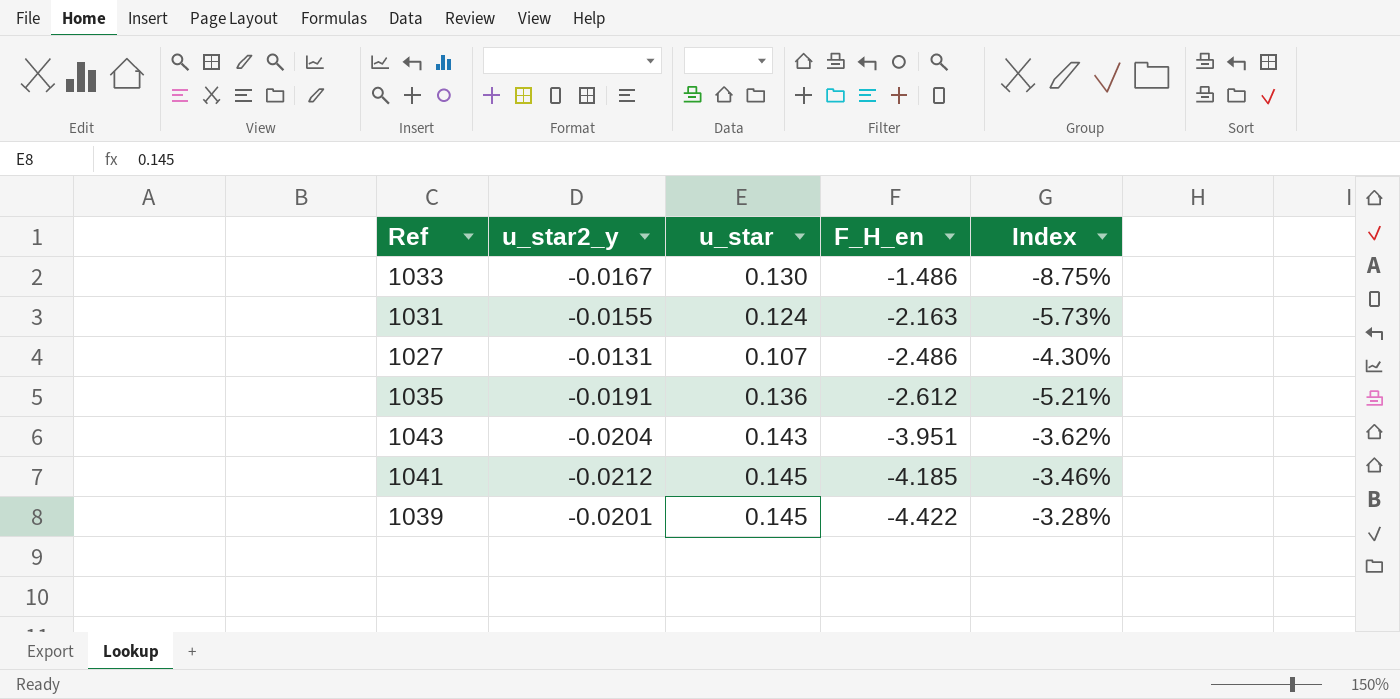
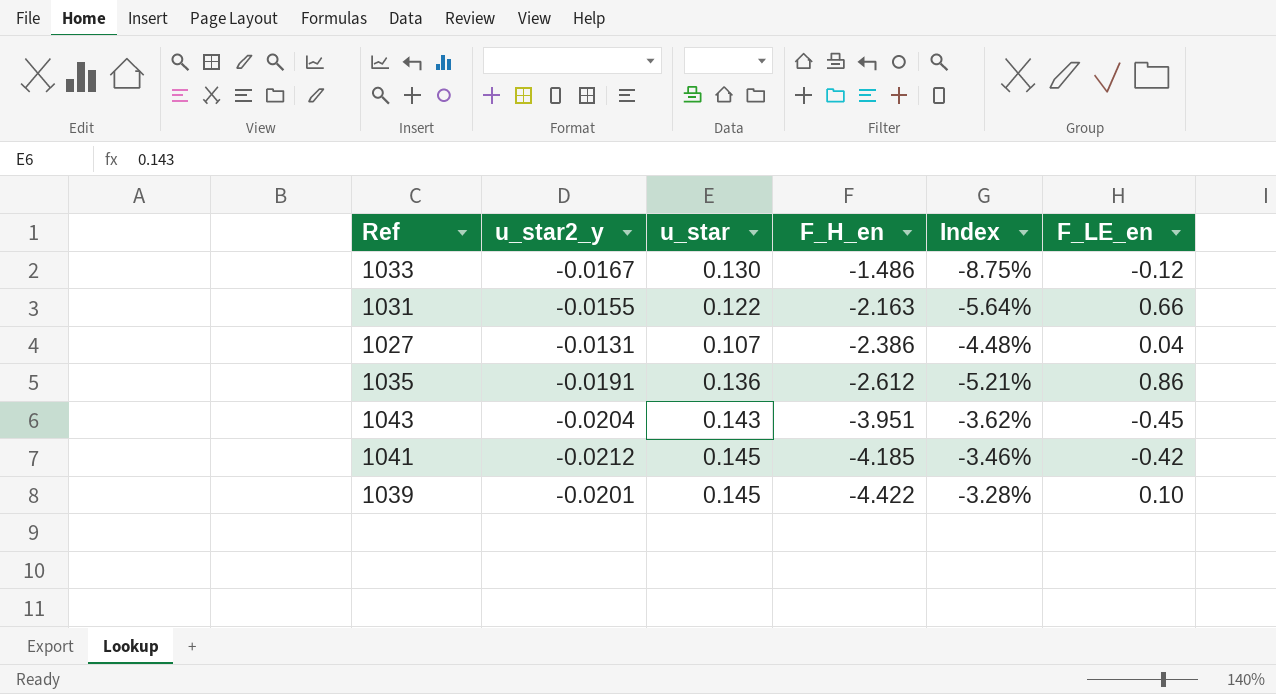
column F_LE_en | position: none -> 6
1031 | u_star: 0.124 -> 0.122
1031 | Index: -5.73% -> -5.64%
1027 | F_H_en: -2.486 -> -2.386
1027 | Index: -4.30% -> -4.48%

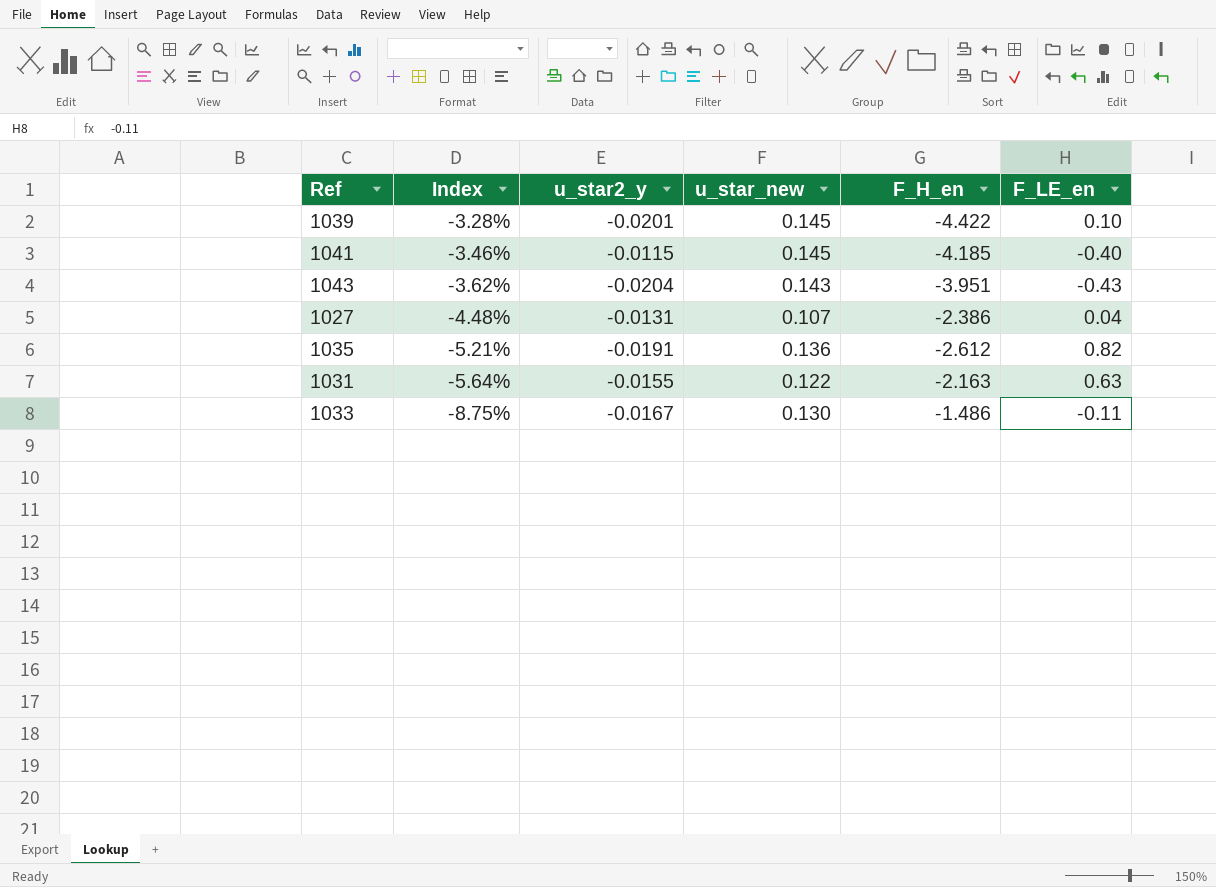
row order: F_H_en descending -> Index descending
column Index | position: 5 -> 2
column name: u_star -> u_star_new
1041 | u_star2_y: -0.0212 -> -0.0115
1041 | F_LE_en: -0.42 -> -0.40
1043 | F_LE_en: -0.45 -> -0.43
1035 | F_LE_en: 0.86 -> 0.82
1031 | F_LE_en: 0.66 -> 0.63
1033 | F_LE_en: -0.12 -> -0.11

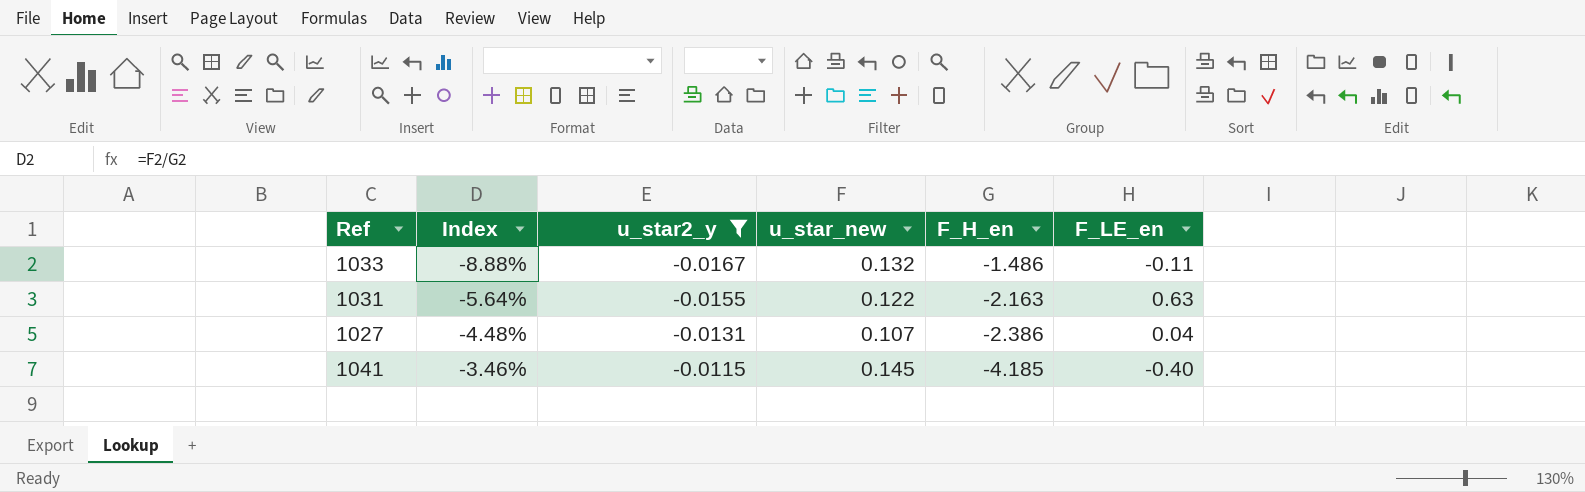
filter: none -> u_star2_y >= -0.0167
row order: Index descending -> Index ascending
1033 | Index: -8.75% -> -8.88%
1033 | u_star_new: 0.130 -> 0.132

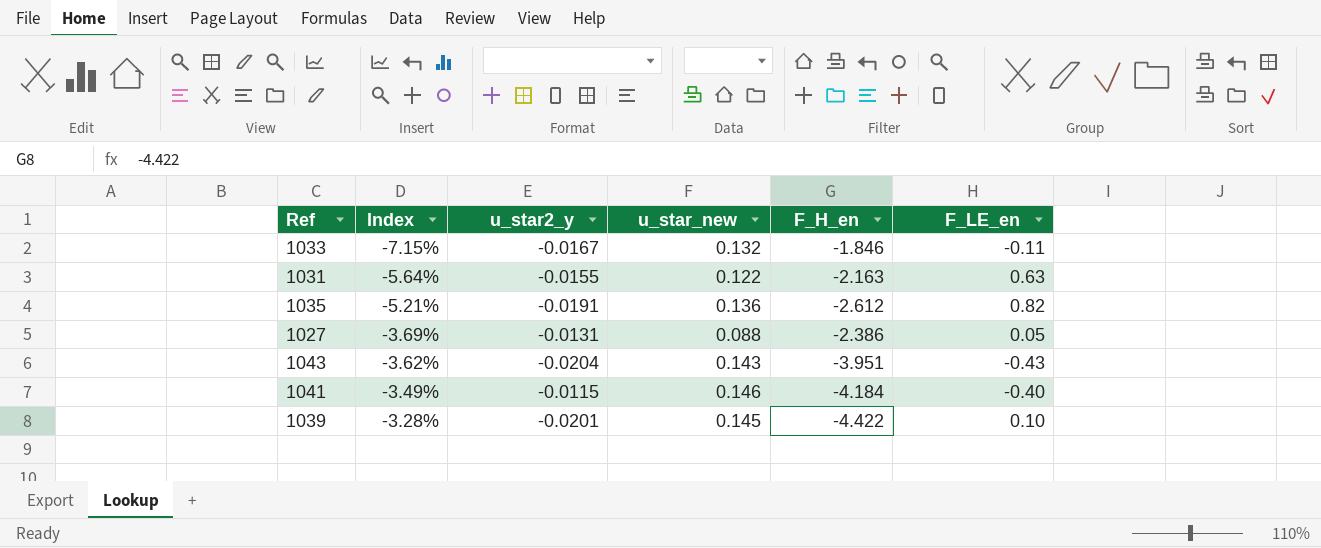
filter: u_star2_y >= -0.0167 -> none
1033 | Index: -8.88% -> -7.15%
1033 | F_H_en: -1.486 -> -1.846
1027 | Index: -4.48% -> -3.69%
1027 | u_star_new: 0.107 -> 0.088
1027 | F_LE_en: 0.04 -> 0.05
1041 | Index: -3.46% -> -3.49%
1041 | u_star_new: 0.145 -> 0.146
1041 | F_H_en: -4.185 -> -4.184

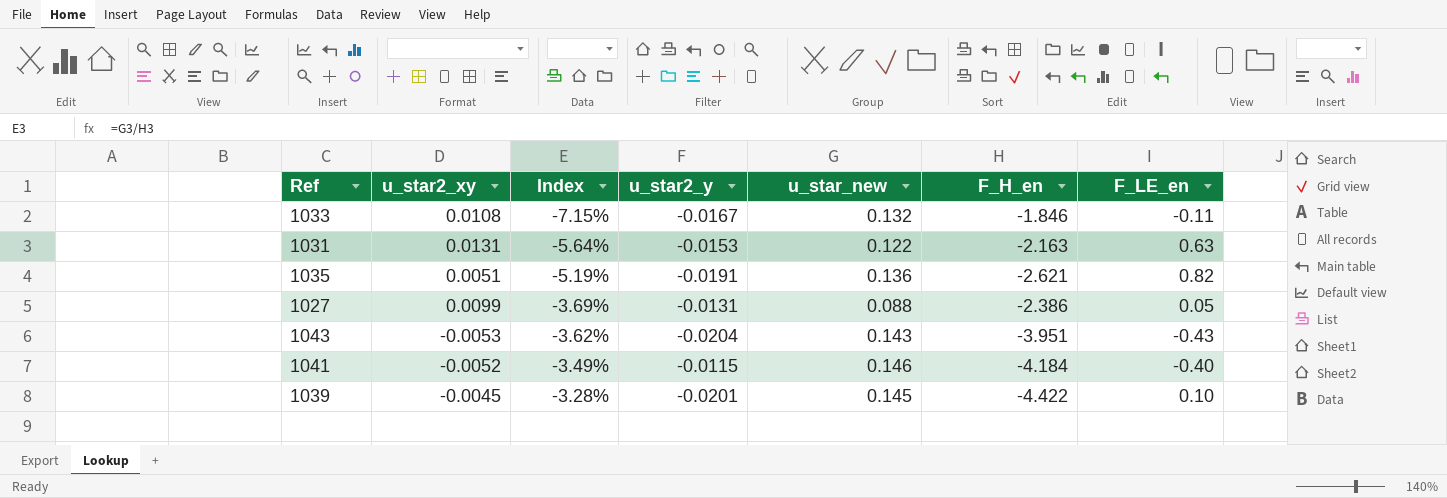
column u_star2_xy | position: none -> 2
1031 | u_star2_y: -0.0155 -> -0.0153
1035 | Index: -5.21% -> -5.19%
1035 | F_H_en: -2.612 -> -2.621

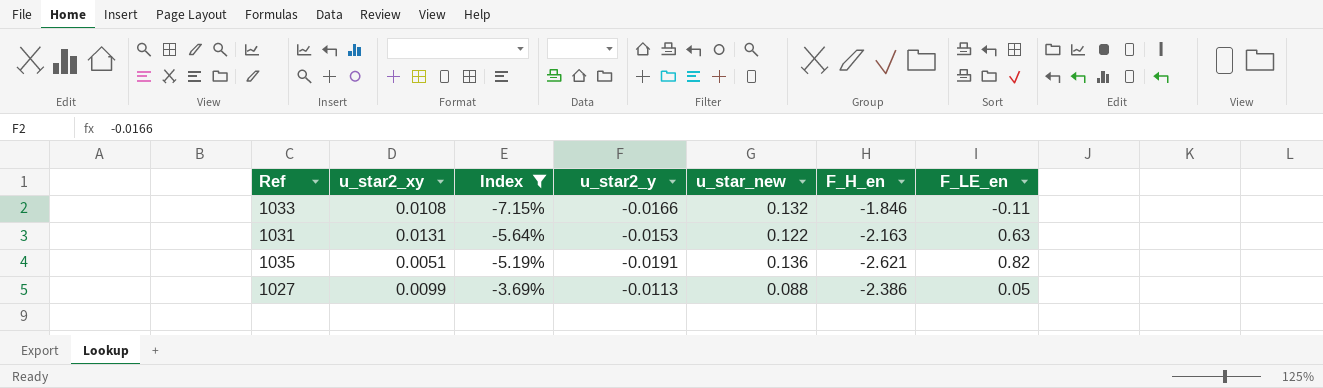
filter: none -> Index <= -3.69%
1033 | u_star2_y: -0.0167 -> -0.0166
1027 | u_star2_y: -0.0131 -> -0.0113

